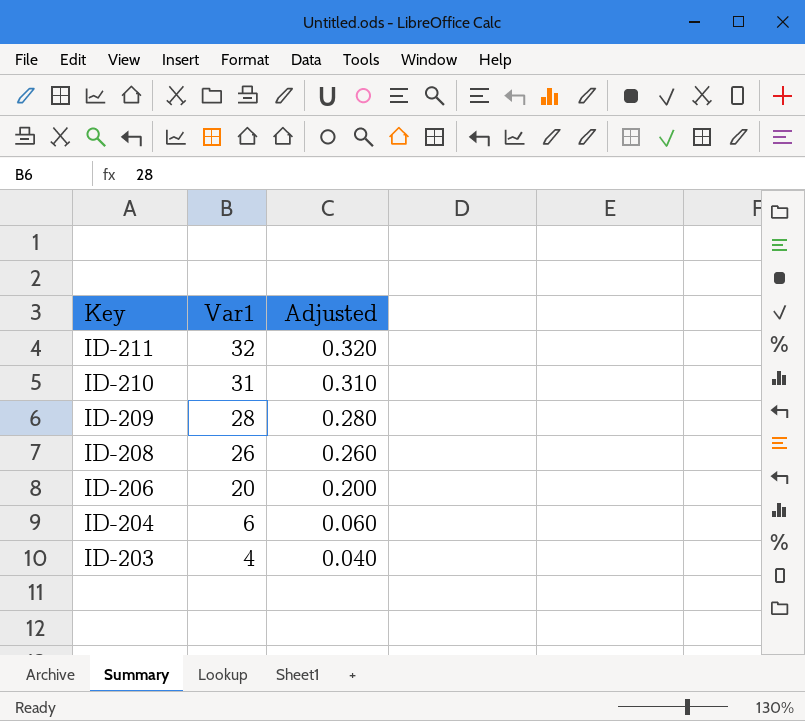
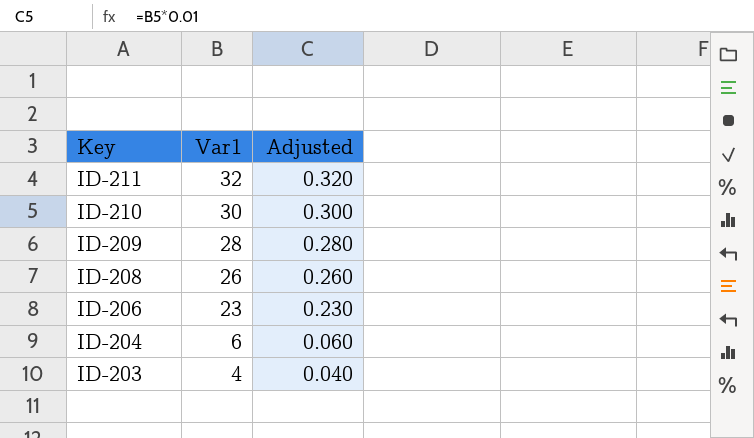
ID-210 | Var1: 31 -> 30
ID-210 | Adjusted: 0.310 -> 0.300
ID-206 | Var1: 20 -> 23
ID-206 | Adjusted: 0.200 -> 0.230

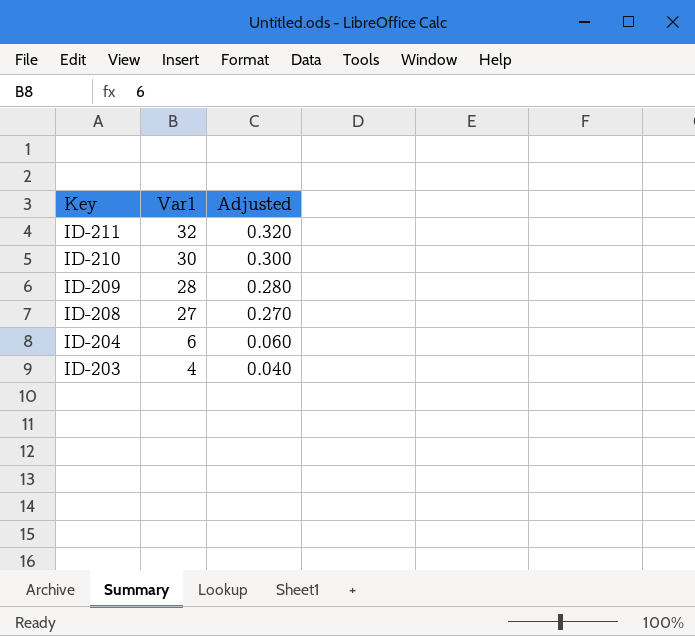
row ID-206: 23 | 0.230 -> none
ID-208 | Var1: 26 -> 27
ID-208 | Adjusted: 0.260 -> 0.270

